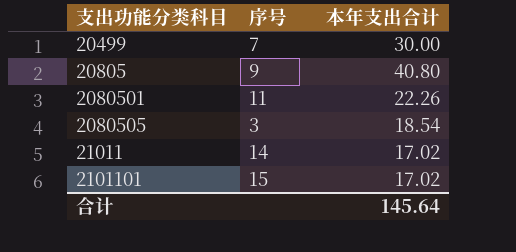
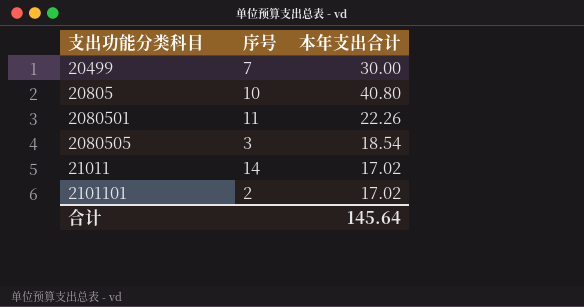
20805 | 序号: 9 -> 10
2101101 | 序号: 15 -> 2

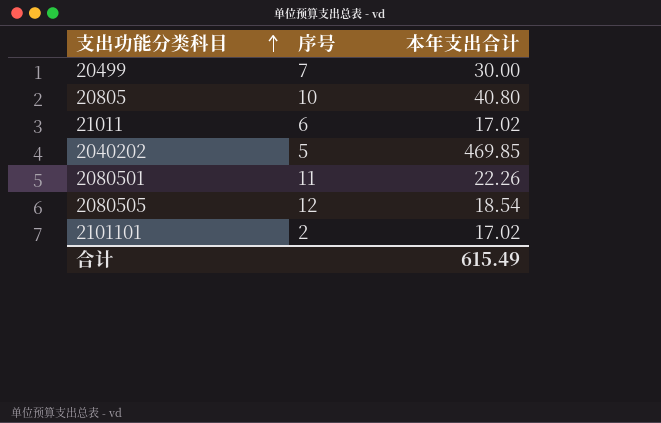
row order: none -> 支出功能分类科目 ascending
21011 | 序号: 14 -> 6
row 2040202: none -> 5 | 469.85
2080505 | 序号: 3 -> 12
合计 | 本年支出合计: 145.64 -> 615.49

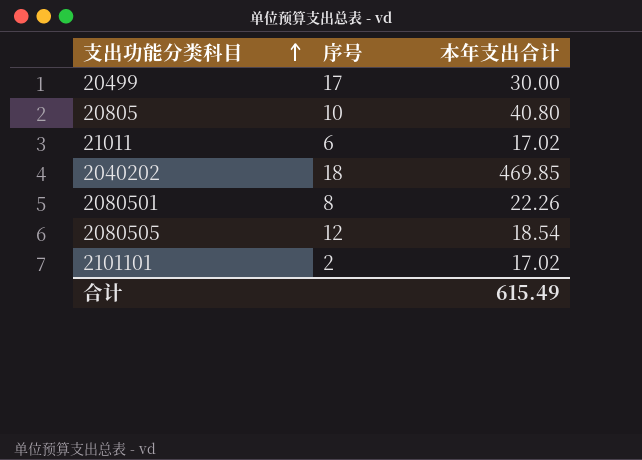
20499 | 序号: 7 -> 17
2040202 | 序号: 5 -> 18
2080501 | 序号: 11 -> 8

